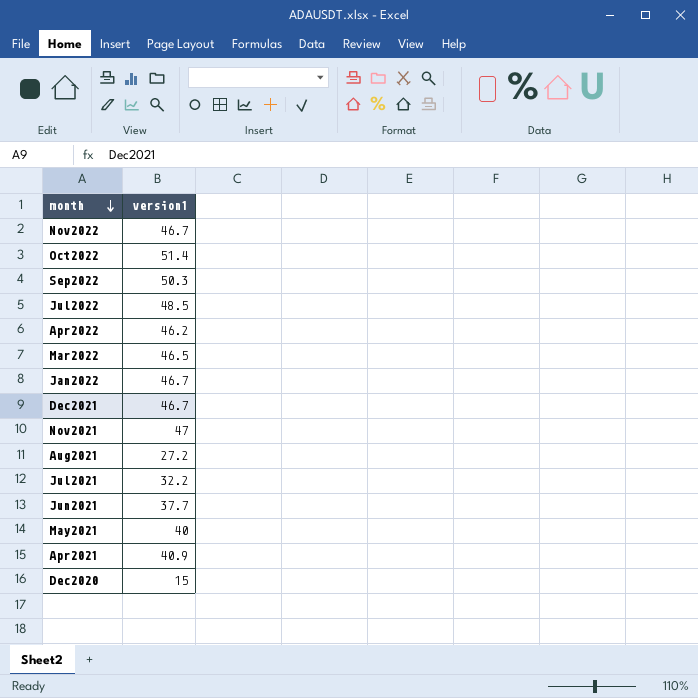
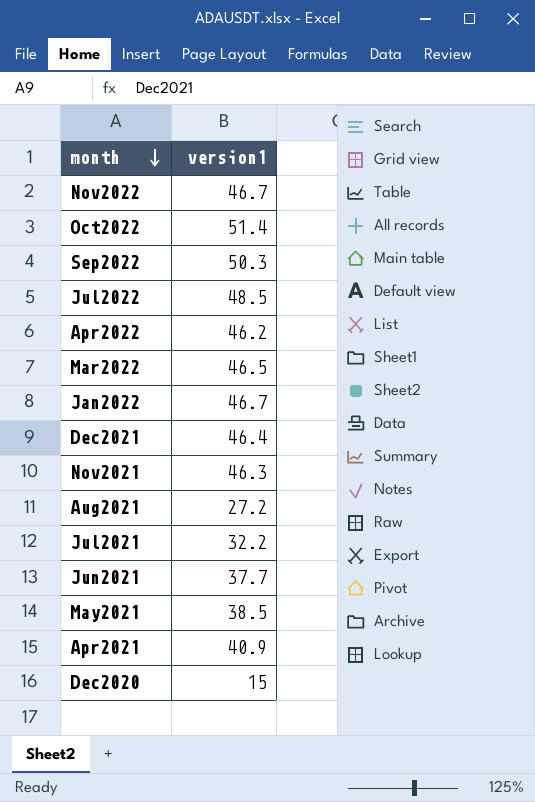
Dec2021 | version1: 46.7 -> 46.4
Nov2021 | version1: 47 -> 46.3
May2021 | version1: 40 -> 38.5

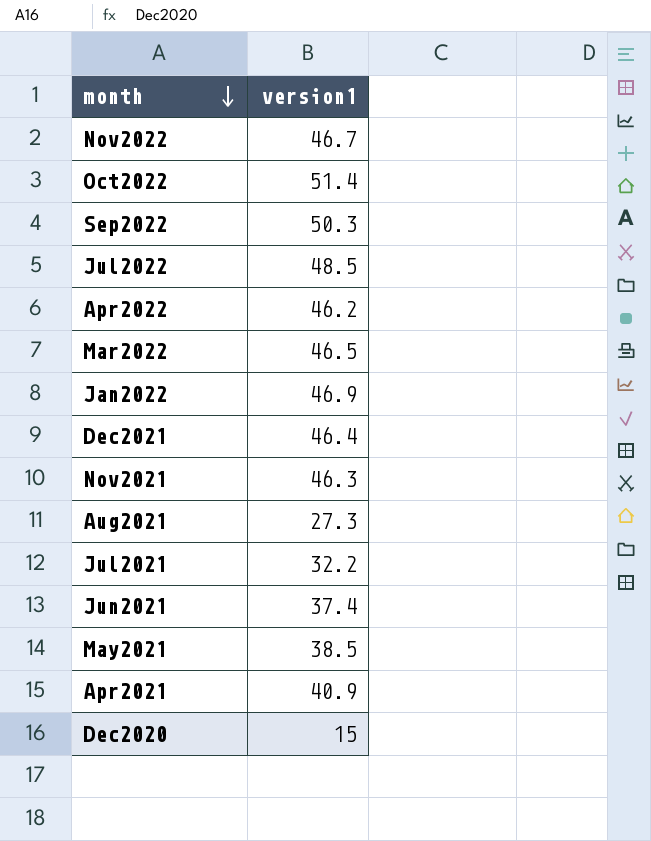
Jan2022 | version1: 46.7 -> 46.9
Aug2021 | version1: 27.2 -> 27.3
Jun2021 | version1: 37.7 -> 37.4

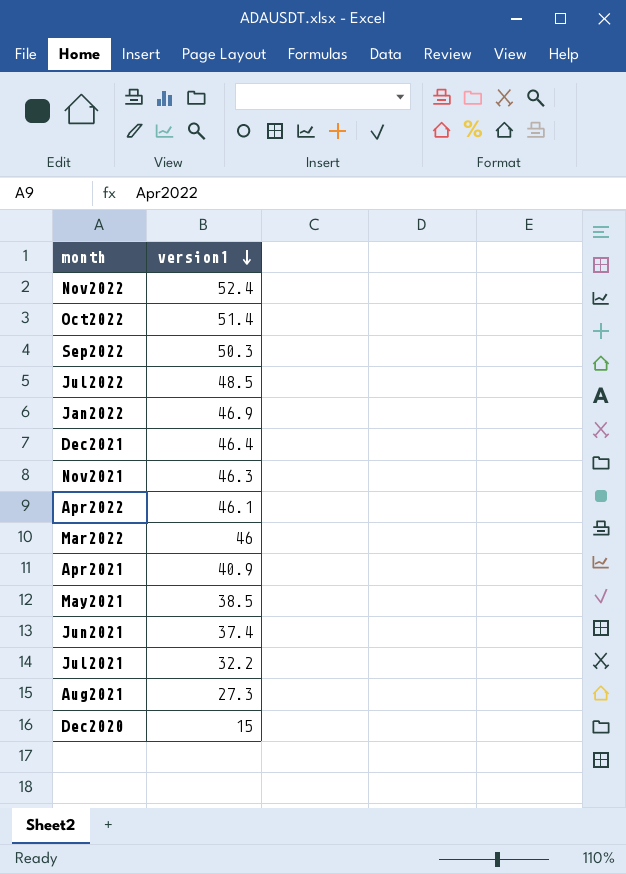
row order: month descending -> version1 descending
Nov2022 | version1: 46.7 -> 52.4
Apr2022 | version1: 46.2 -> 46.1
Mar2022 | version1: 46.5 -> 46

